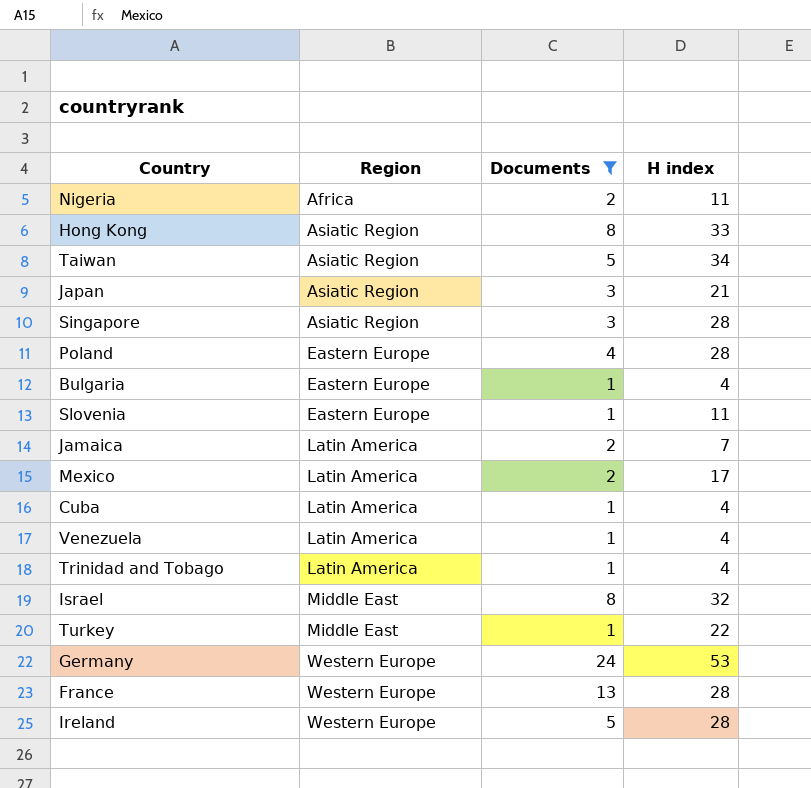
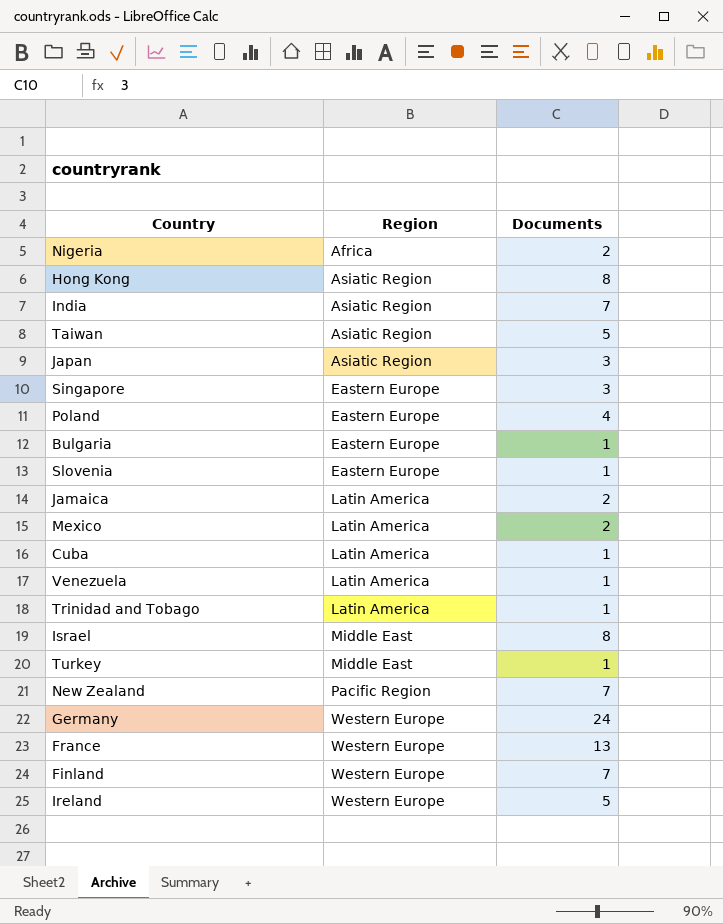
filter: Documents != 7 -> none
column H index | position: 4 -> none
Singapore | Region: Asiatic Region -> Eastern Europe

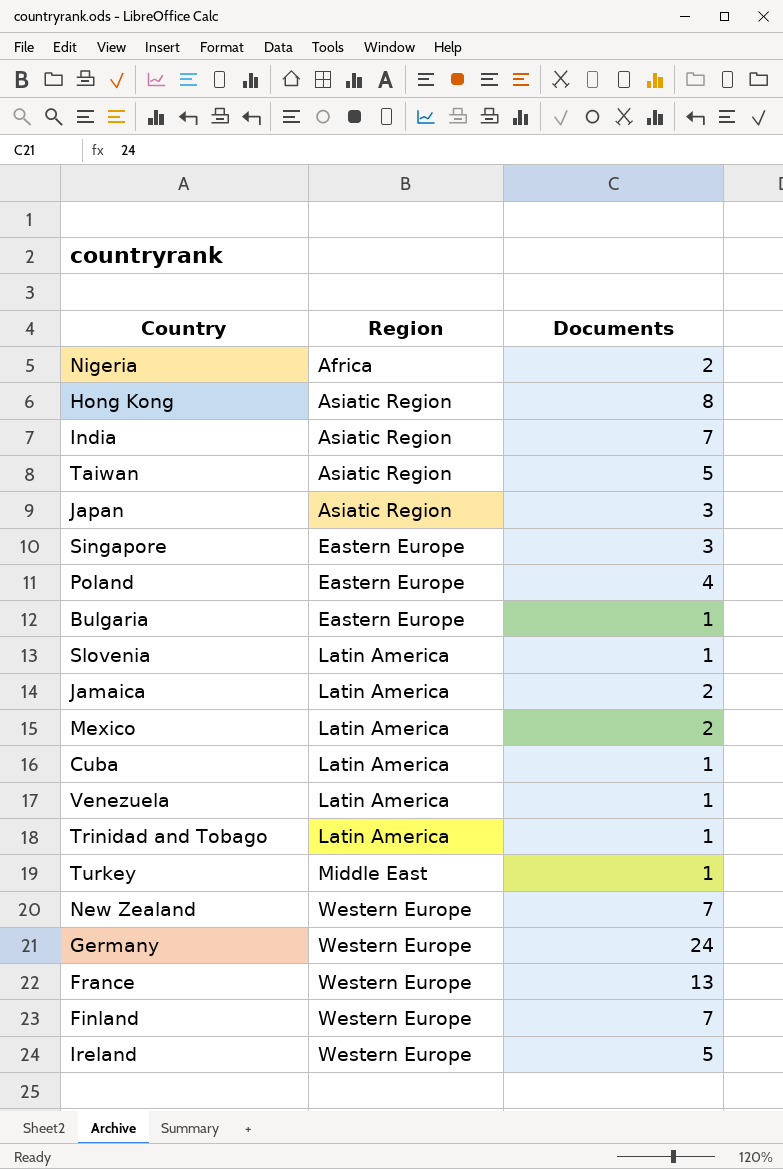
row Israel: Middle East | 8 -> none
Slovenia | Region: Eastern Europe -> Latin America
New Zealand | Region: Pacific Region -> Western Europe

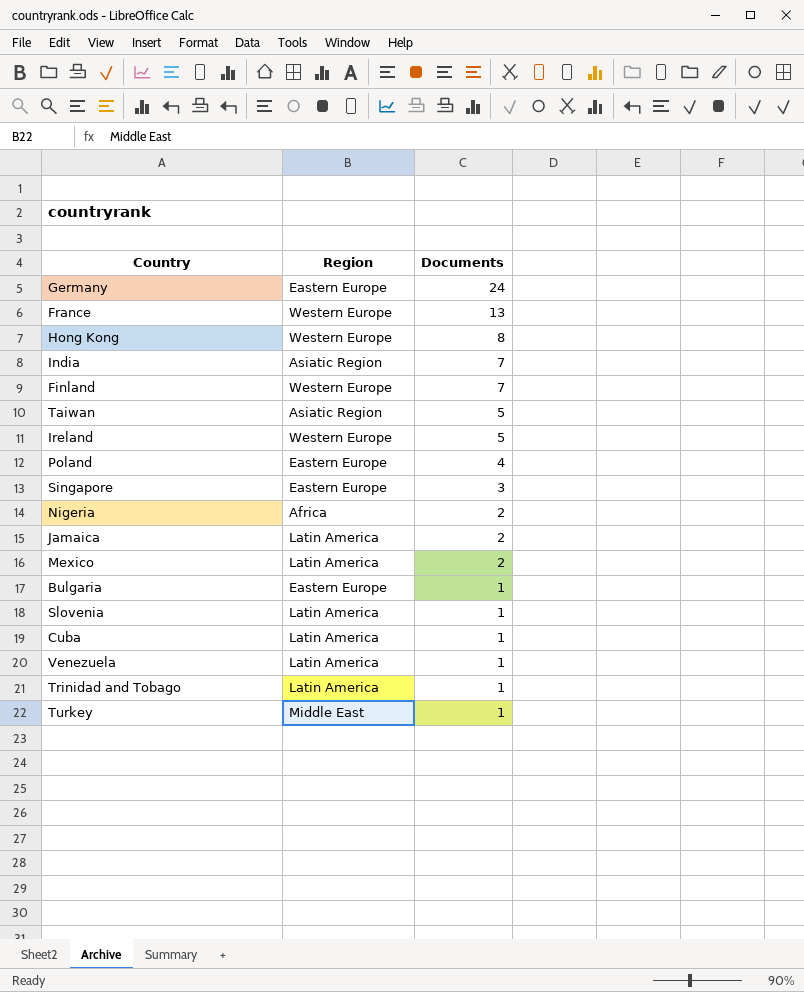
row order: Region ascending -> Documents descending
row Japan: Asiatic Region | 3 -> none
row New Zealand: Western Europe | 7 -> none
Germany | Region: Western Europe -> Eastern Europe
Hong Kong | Region: Asiatic Region -> Western Europe

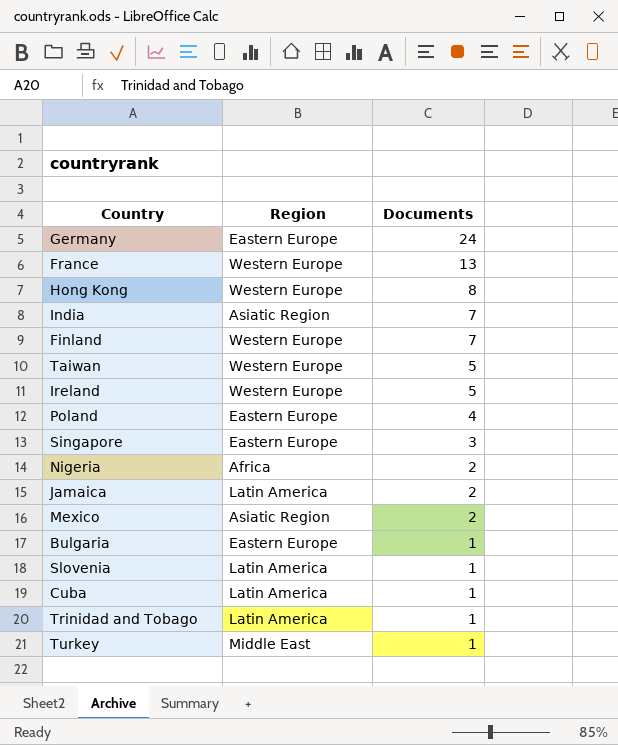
row Venezuela: Latin America | 1 -> none
Taiwan | Region: Asiatic Region -> Western Europe
Mexico | Region: Latin America -> Asiatic Region

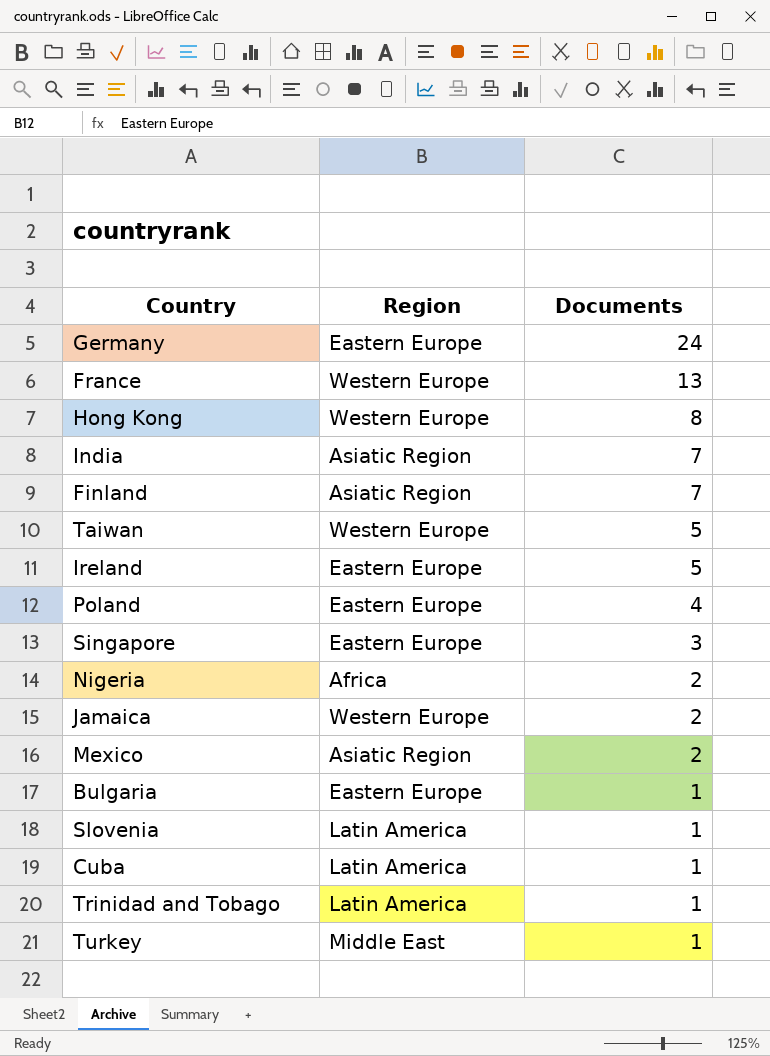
Finland | Region: Western Europe -> Asiatic Region
Ireland | Region: Western Europe -> Eastern Europe
Jamaica | Region: Latin America -> Western Europe

